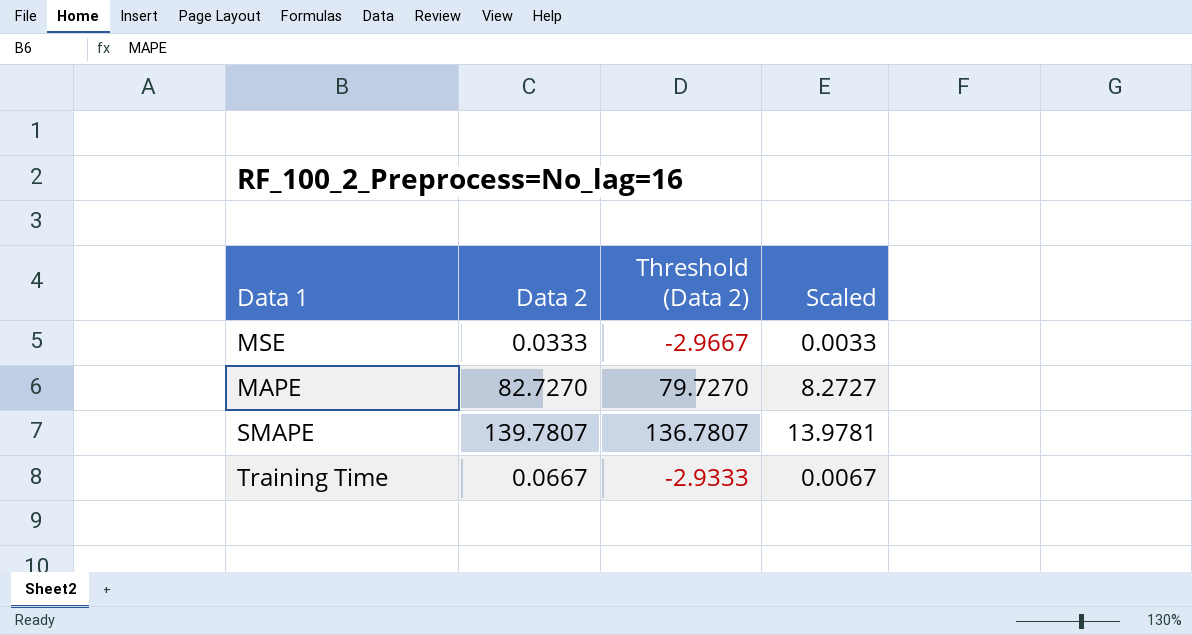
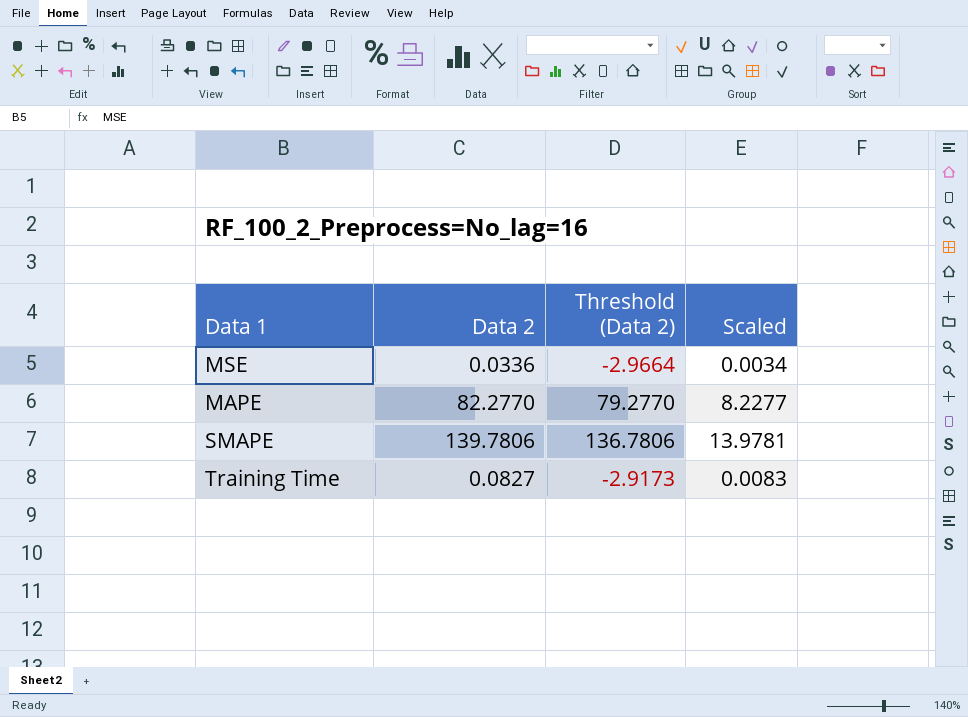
MSE | Data 2: 0.0333 -> 0.0336
MSE | Threshold (Data 2): -2.9667 -> -2.9664
MSE | Scaled: 0.0033 -> 0.0034
MAPE | Data 2: 82.7270 -> 82.2770
MAPE | Threshold (Data 2): 79.7270 -> 79.2770
MAPE | Scaled: 8.2727 -> 8.2277
SMAPE | Data 2: 139.7807 -> 139.7806
SMAPE | Threshold (Data 2): 136.7807 -> 136.7806
Training Time | Data 2: 0.0667 -> 0.0827
Training Time | Threshold (Data 2): -2.9333 -> -2.9173
Training Time | Scaled: 0.0067 -> 0.0083

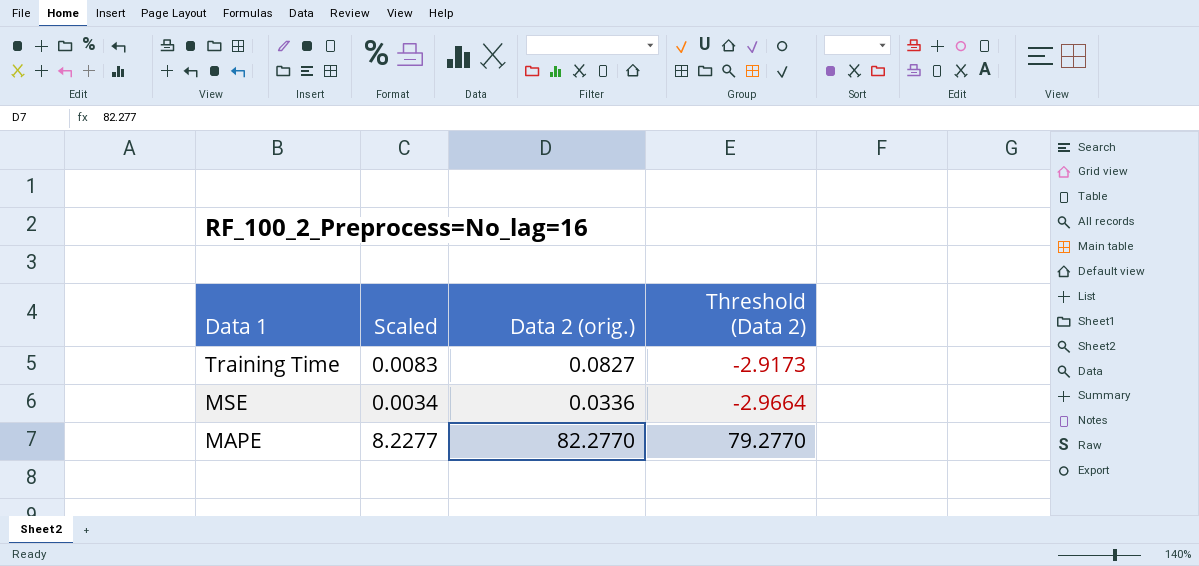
row order: none -> Data 1 descending
column Scaled | position: 4 -> 2
column name: Data 2 -> Data 2 (orig.)
row SMAPE: 139.7806 | 136.7806 | 13.9781 -> none

